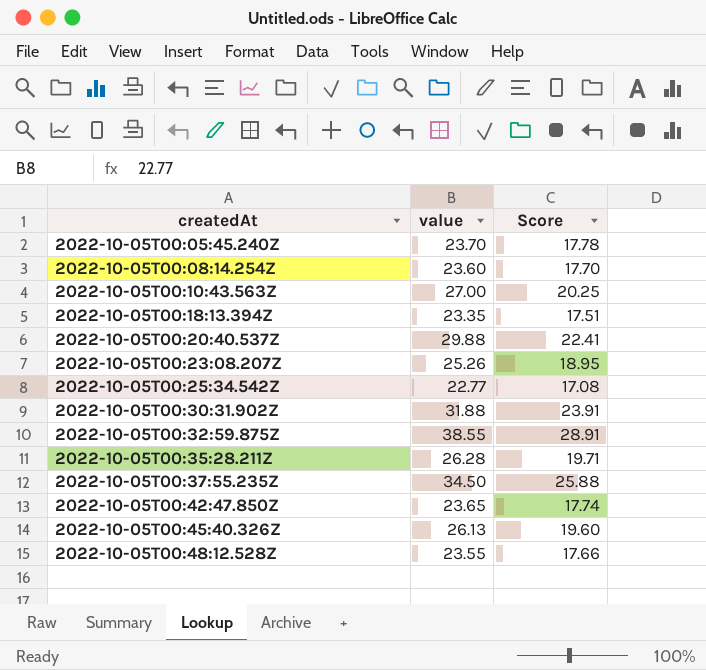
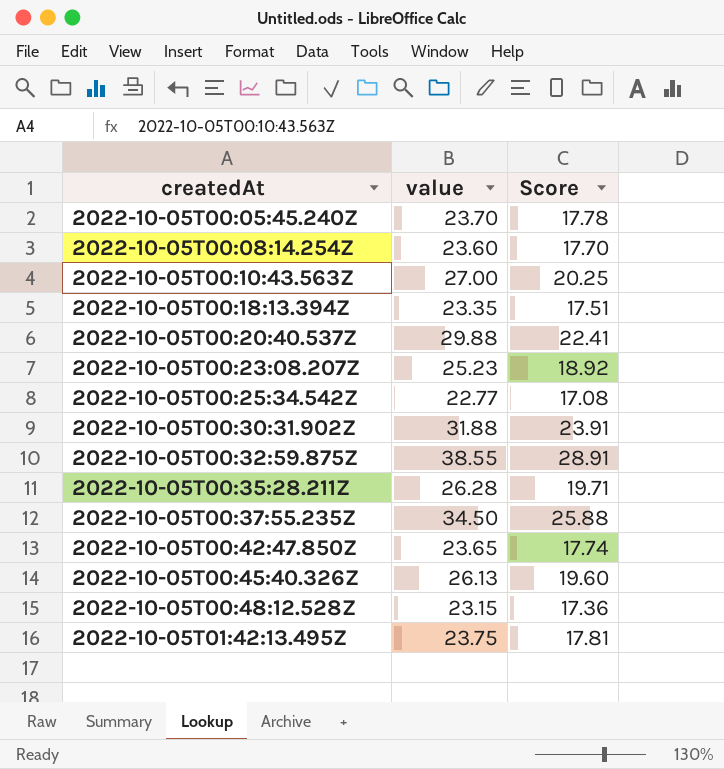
2022-10-05T00:23:08.207Z | value: 25.26 -> 25.23
2022-10-05T00:23:08.207Z | Score: 18.95 -> 18.92
2022-10-05T00:48:12.528Z | value: 23.55 -> 23.15
2022-10-05T00:48:12.528Z | Score: 17.66 -> 17.36
row 2022-10-05T01:42:13.495Z: none -> 23.75 | 17.81

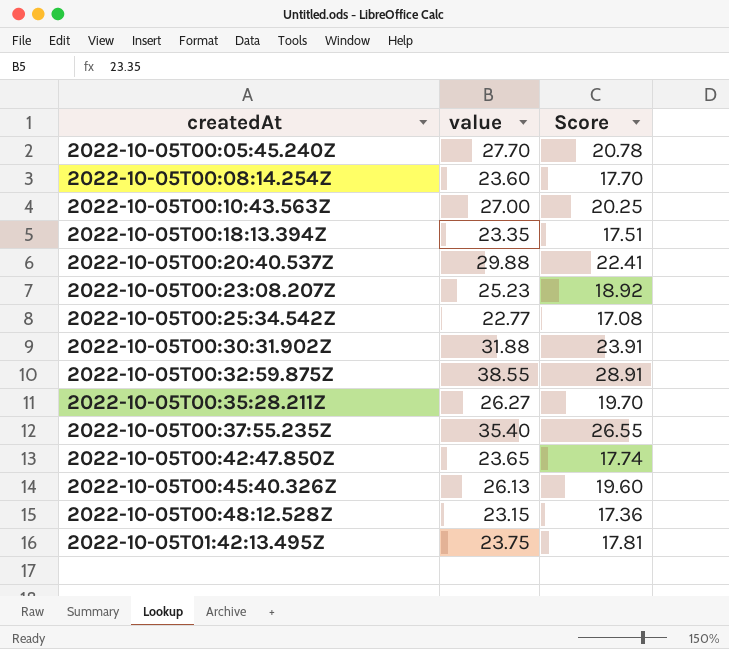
2022-10-05T00:05:45.240Z | value: 23.70 -> 27.70
2022-10-05T00:05:45.240Z | Score: 17.78 -> 20.78
2022-10-05T00:35:28.211Z | value: 26.28 -> 26.27
2022-10-05T00:35:28.211Z | Score: 19.71 -> 19.70
2022-10-05T00:37:55.235Z | value: 34.50 -> 35.40
2022-10-05T00:37:55.235Z | Score: 25.88 -> 26.55

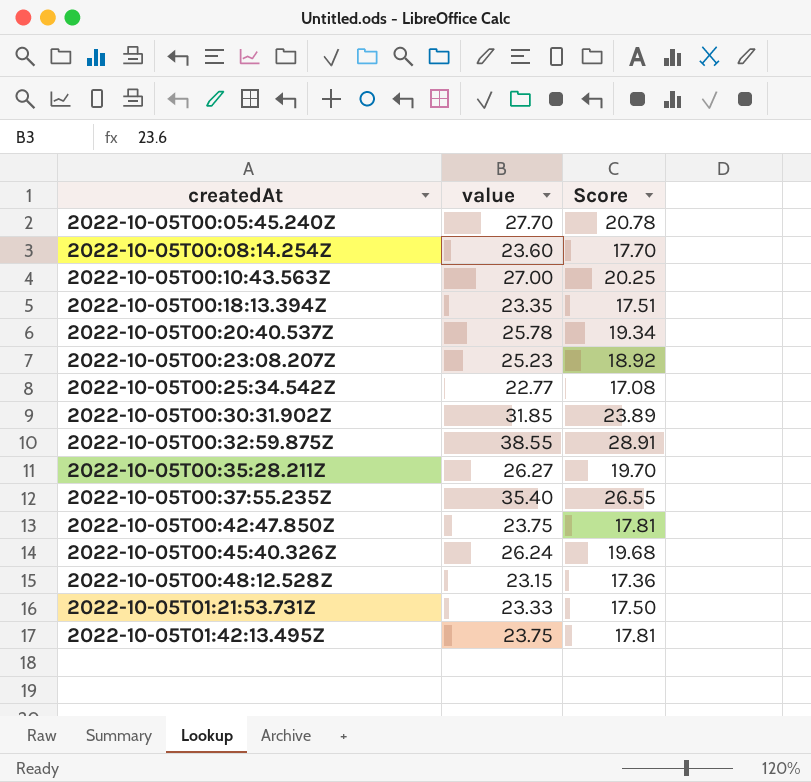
2022-10-05T00:20:40.537Z | value: 29.88 -> 25.78
2022-10-05T00:20:40.537Z | Score: 22.41 -> 19.34
2022-10-05T00:30:31.902Z | value: 31.88 -> 31.85
2022-10-05T00:30:31.902Z | Score: 23.91 -> 23.89
2022-10-05T00:42:47.850Z | value: 23.65 -> 23.75
2022-10-05T00:42:47.850Z | Score: 17.74 -> 17.81
2022-10-05T00:45:40.326Z | value: 26.13 -> 26.24
2022-10-05T00:45:40.326Z | Score: 19.60 -> 19.68
row 2022-10-05T01:21:53.731Z: none -> 23.33 | 17.50

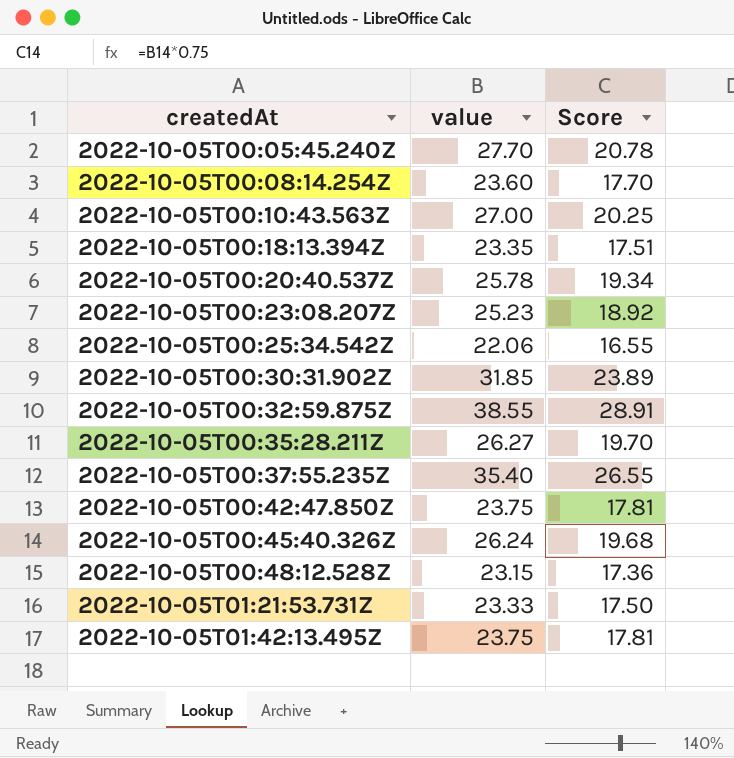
2022-10-05T00:25:34.542Z | value: 22.77 -> 22.06
2022-10-05T00:25:34.542Z | Score: 17.08 -> 16.55

